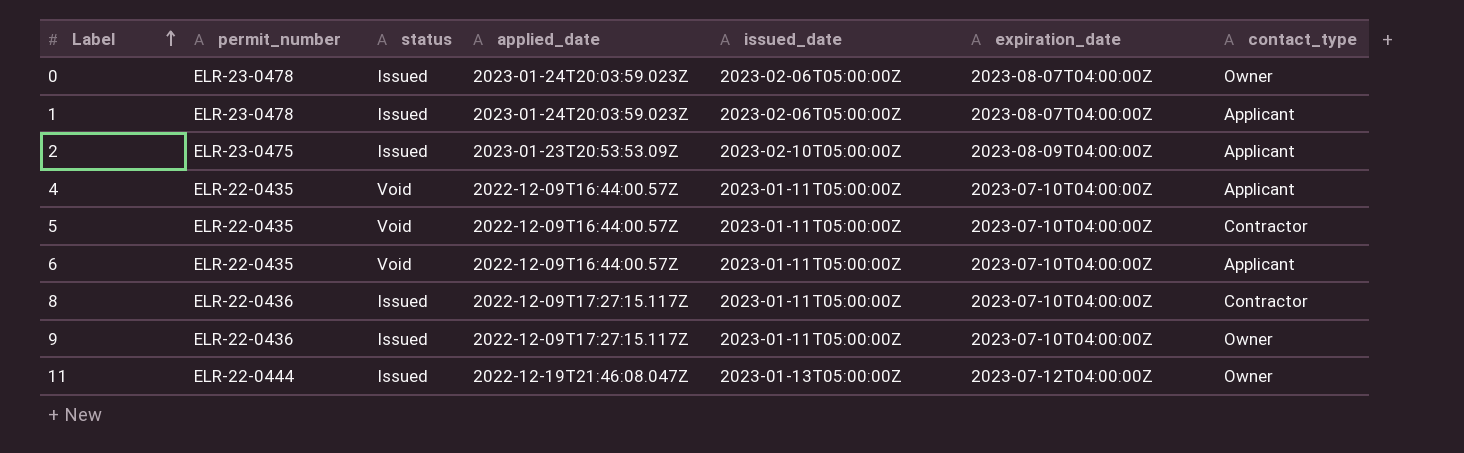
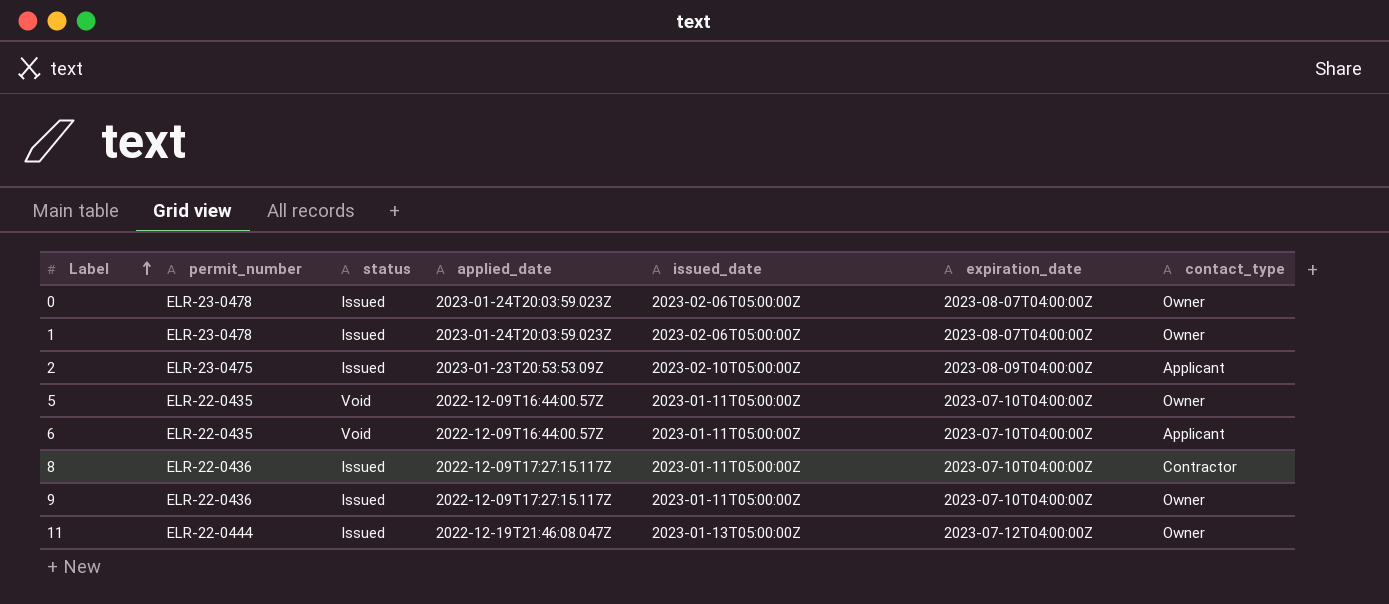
row 4: ELR-22-0435 | Void | 2022-12-09T16:44:00.57Z | 2023-01-11T05:00:00Z | 2023-07-10T04:00:00Z | Applicant -> none
1 | contact_type: Applicant -> Owner
5 | contact_type: Contractor -> Owner

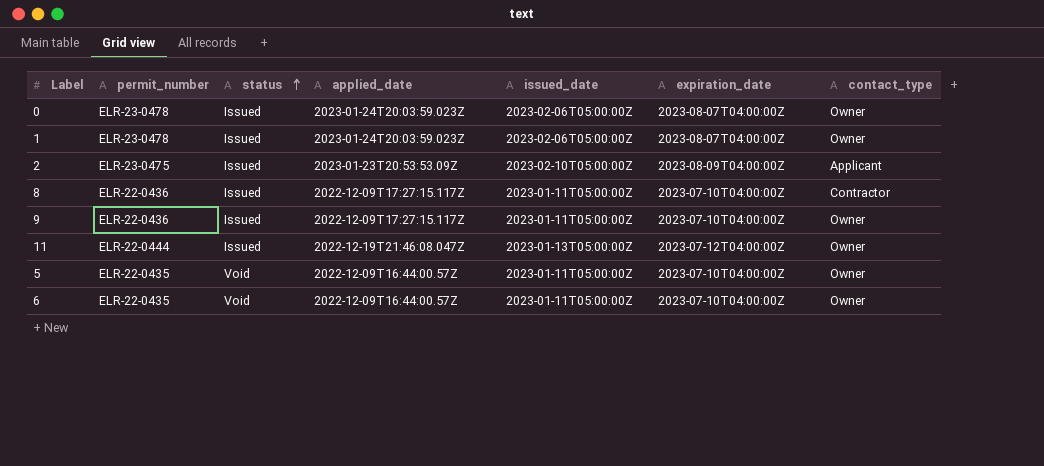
row order: Label ascending -> status ascending
6 | contact_type: Applicant -> Owner

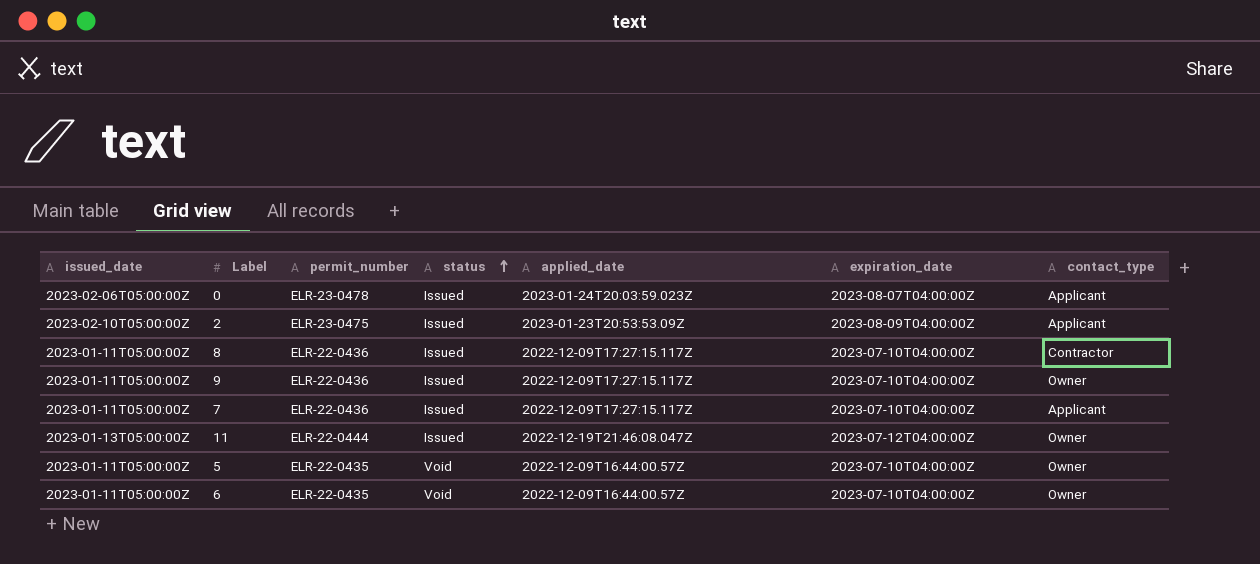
column issued_date | position: 5 -> 1
row 1: ELR-23-0478 | Issued | 2023-01-24T20:03:59.023Z | 2023-02-06T05:00:00Z | 2023-08-07T04:00:00Z | Owner -> none
0 | contact_type: Owner -> Applicant
row 7: none -> 2023-01-11T05:00:00Z | ELR-22-0436 | Issued | 2022-12-09T17:27:15.117Z | 2023-07-10T04:00:00Z | Applicant

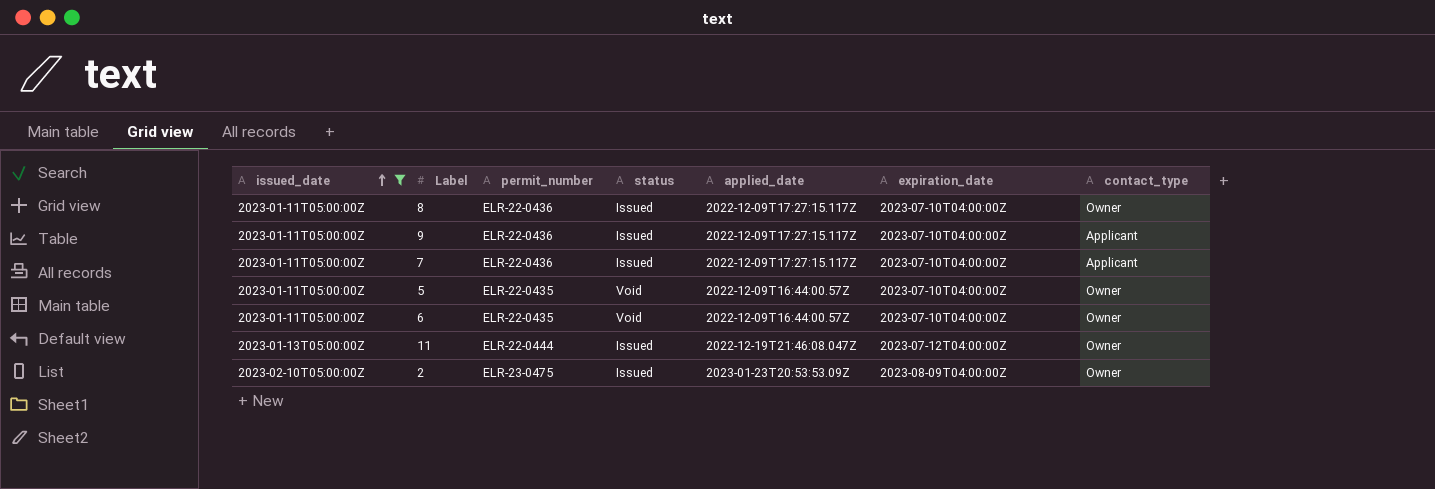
filter: none -> issued_date != 2023-02-06T05:00:00Z
row order: status ascending -> issued_date ascending
8 | contact_type: Contractor -> Owner
9 | contact_type: Owner -> Applicant
2 | contact_type: Applicant -> Owner

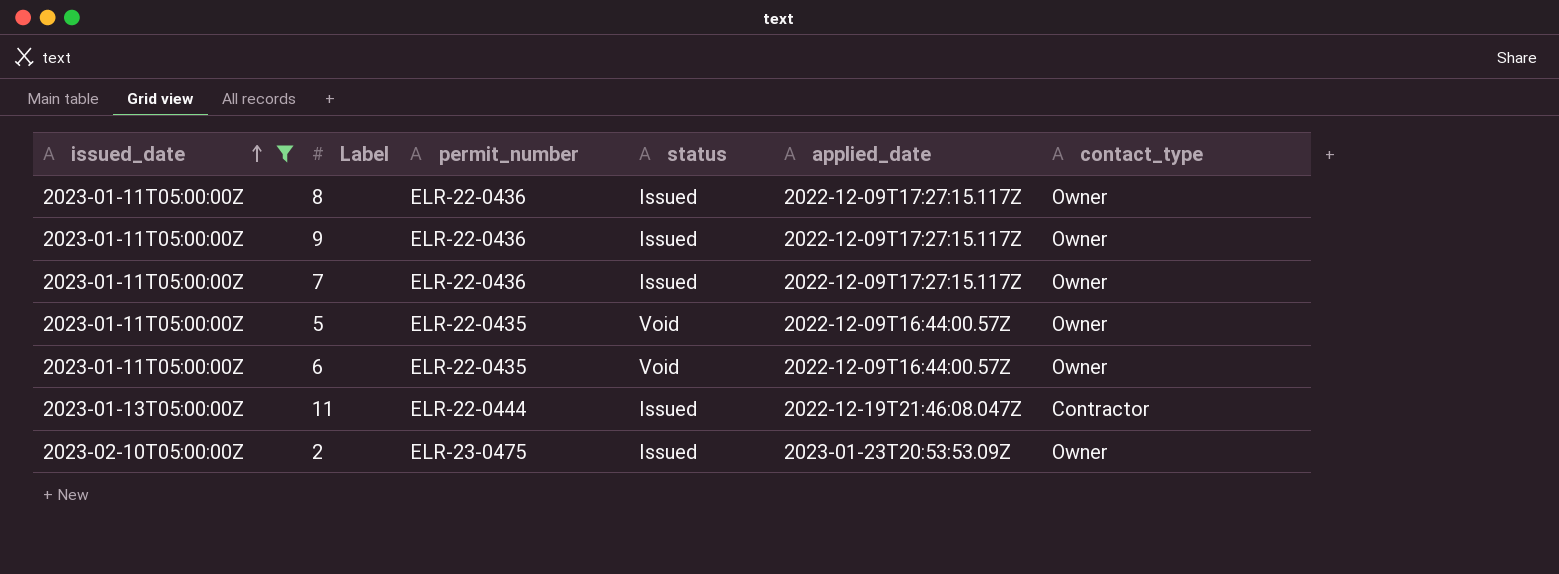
column expiration_date | position: 6 -> none
9 | contact_type: Applicant -> Owner
7 | contact_type: Applicant -> Owner
11 | contact_type: Owner -> Contractor

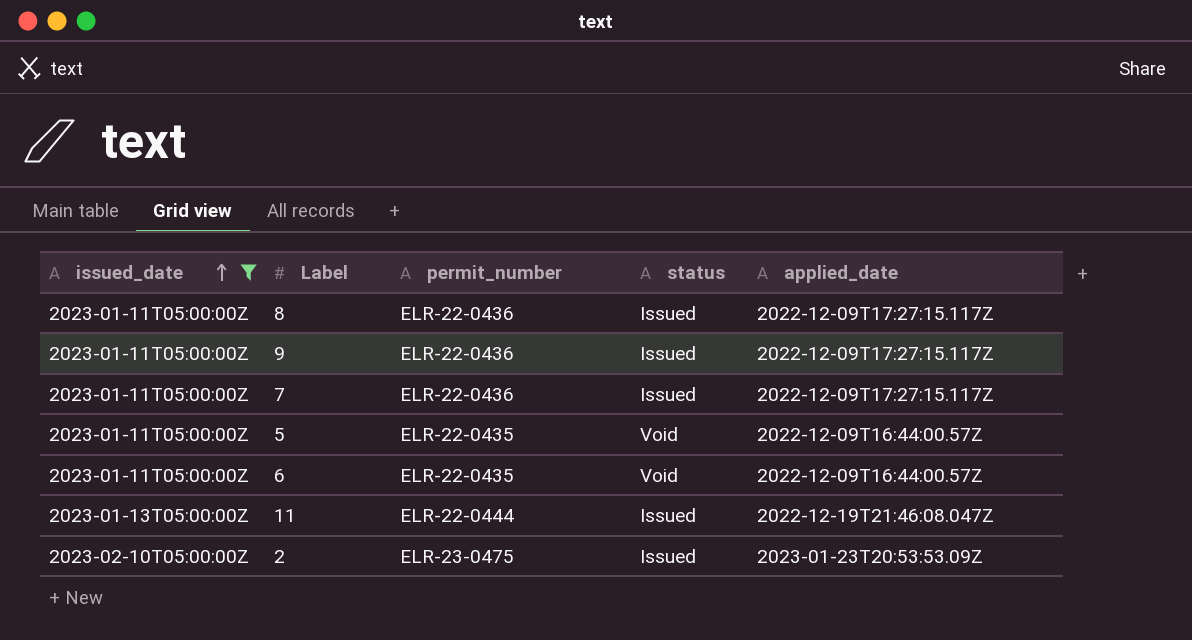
column contact_type | position: 6 -> none

